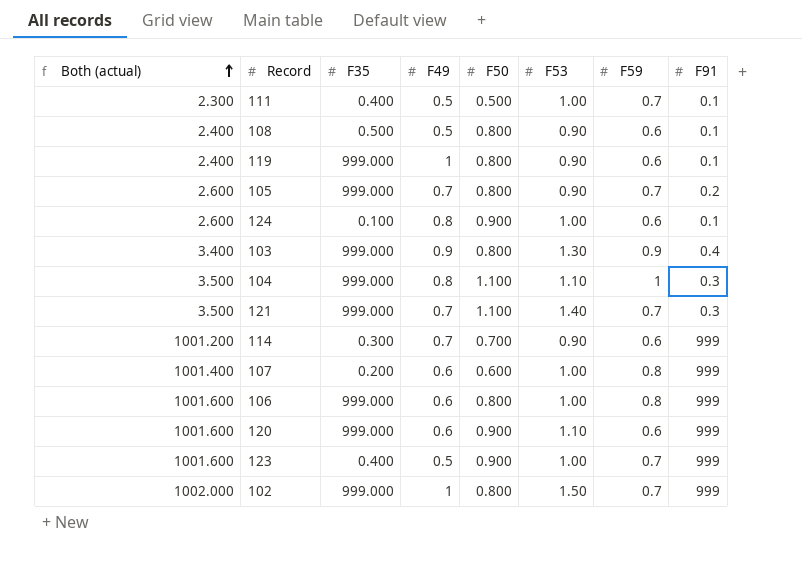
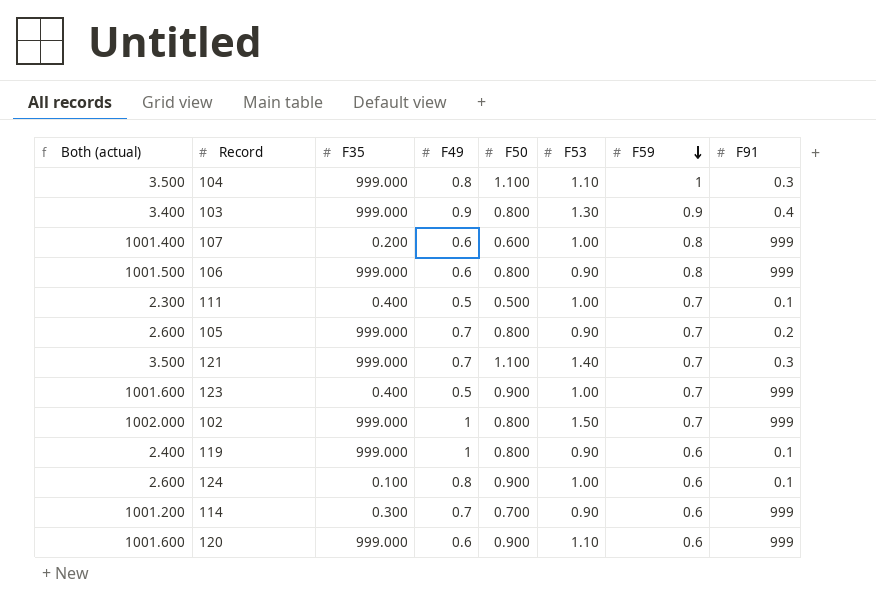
row order: Both (actual) ascending -> F59 descending
row 108: 2.400 | 0.500 | 0.5 | 0.800 | 0.90 | 0.6 | 0.1 -> none
106 | Both (actual): 1001.600 -> 1001.500
106 | F53: 1.00 -> 0.90

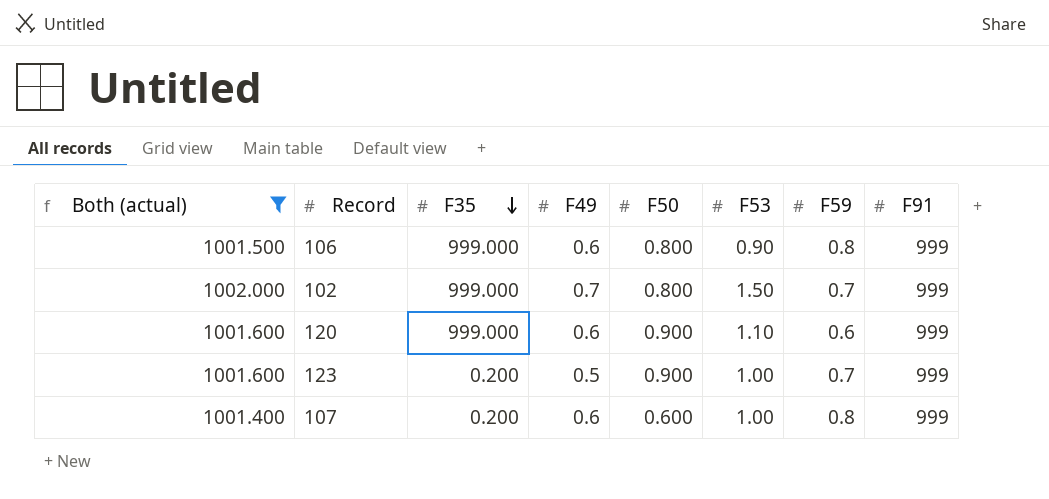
filter: none -> Both (actual) >= 1001.400
row order: F59 descending -> F35 descending
102 | F49: 1 -> 0.7
123 | F35: 0.400 -> 0.200

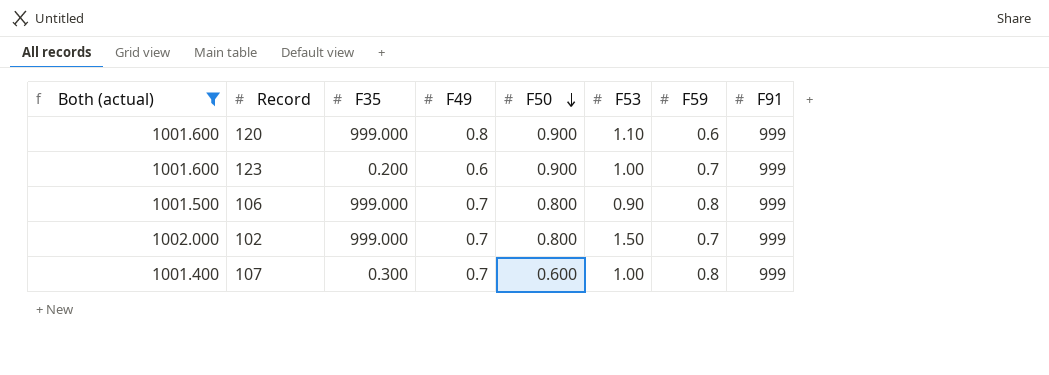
row order: F35 descending -> F50 descending
120 | F49: 0.6 -> 0.8
123 | F49: 0.5 -> 0.6
106 | F49: 0.6 -> 0.7
107 | F35: 0.200 -> 0.300
107 | F49: 0.6 -> 0.7

